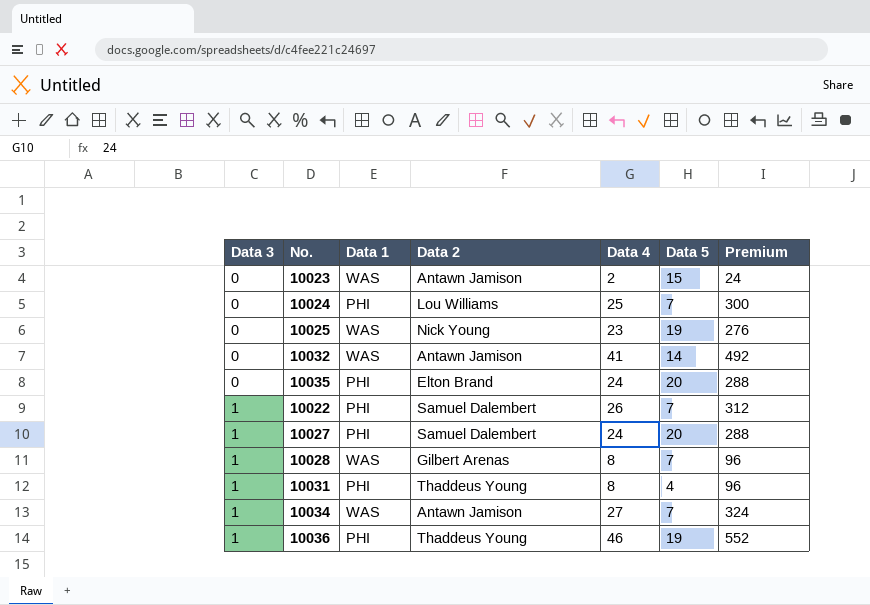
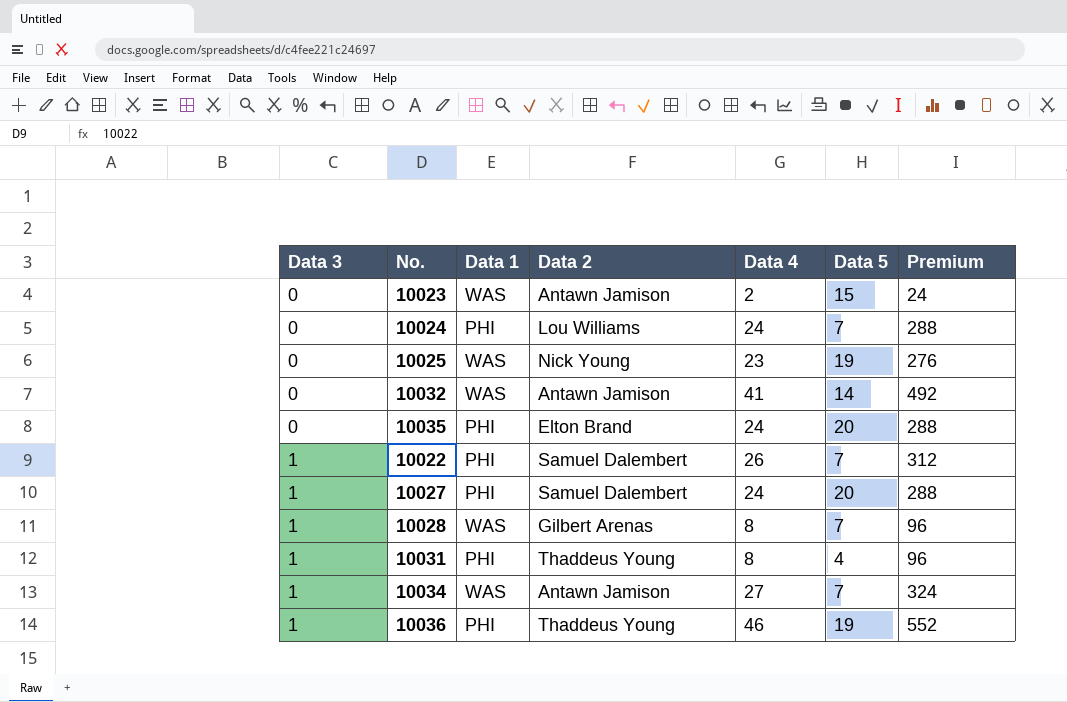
10024 | Data 4: 25 -> 24
10024 | Premium: 300 -> 288

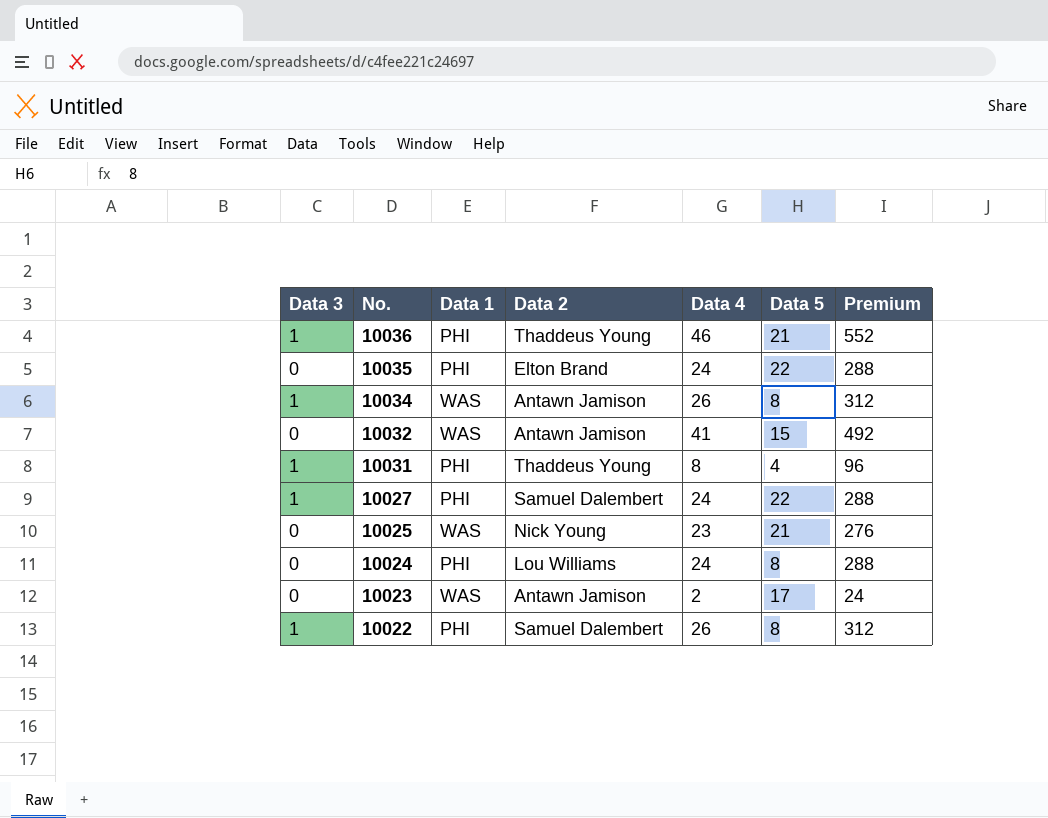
row order: Data 3 ascending -> No. descending
row 10028: 1 | WAS | Gilbert Arenas | 8 | 7 | 96 -> none
10036 | Data 5: 19 -> 21
10035 | Data 5: 20 -> 22
10034 | Data 4: 27 -> 26
10034 | Data 5: 7 -> 8
10034 | Premium: 324 -> 312
10032 | Data 5: 14 -> 15
10027 | Data 5: 20 -> 22
10025 | Data 5: 19 -> 21
10024 | Data 5: 7 -> 8
10023 | Data 5: 15 -> 17
10022 | Data 5: 7 -> 8

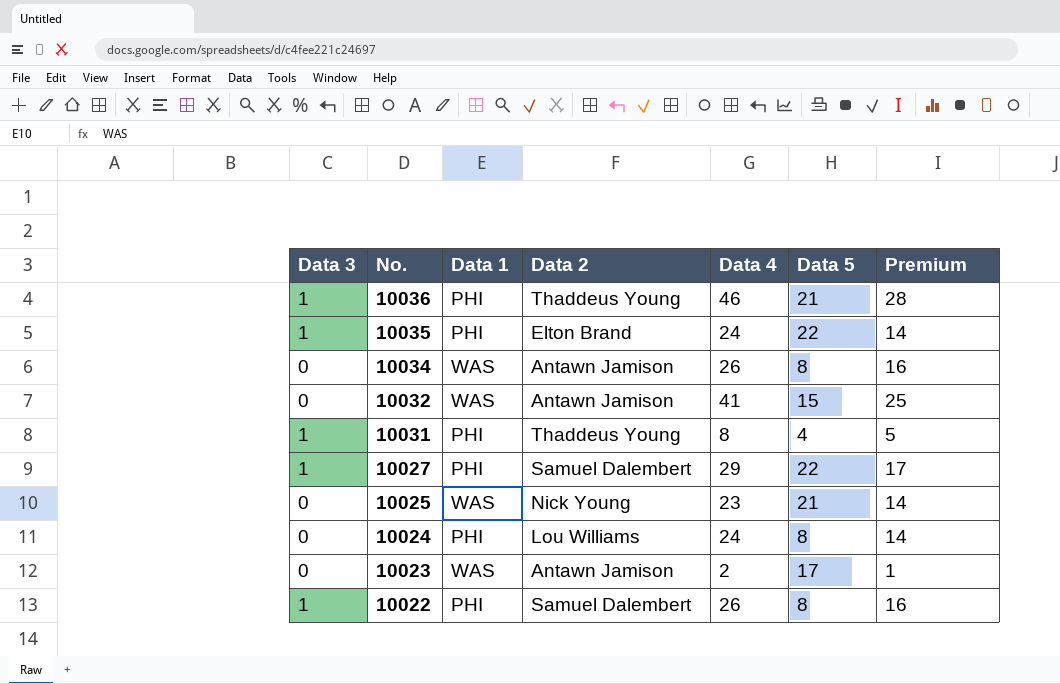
column Premium | formula: [Data 4] * 12 -> [Data 4] * 0.6
10035 | Data 3: 0 -> 1
10034 | Data 3: 1 -> 0
10027 | Data 4: 24 -> 29

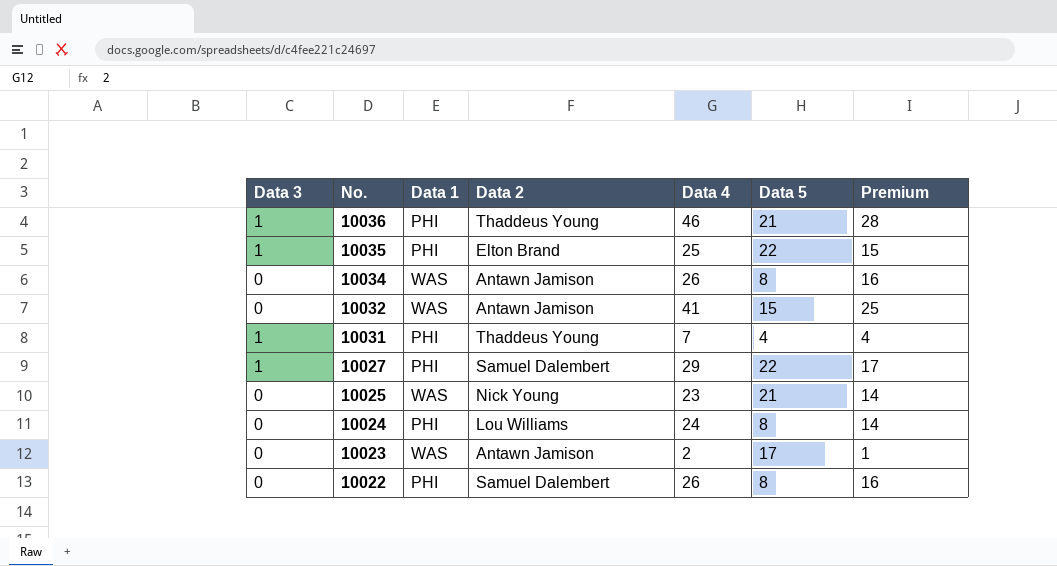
10035 | Data 4: 24 -> 25
10035 | Premium: 14 -> 15
10031 | Data 4: 8 -> 7
10031 | Premium: 5 -> 4
10022 | Data 3: 1 -> 0

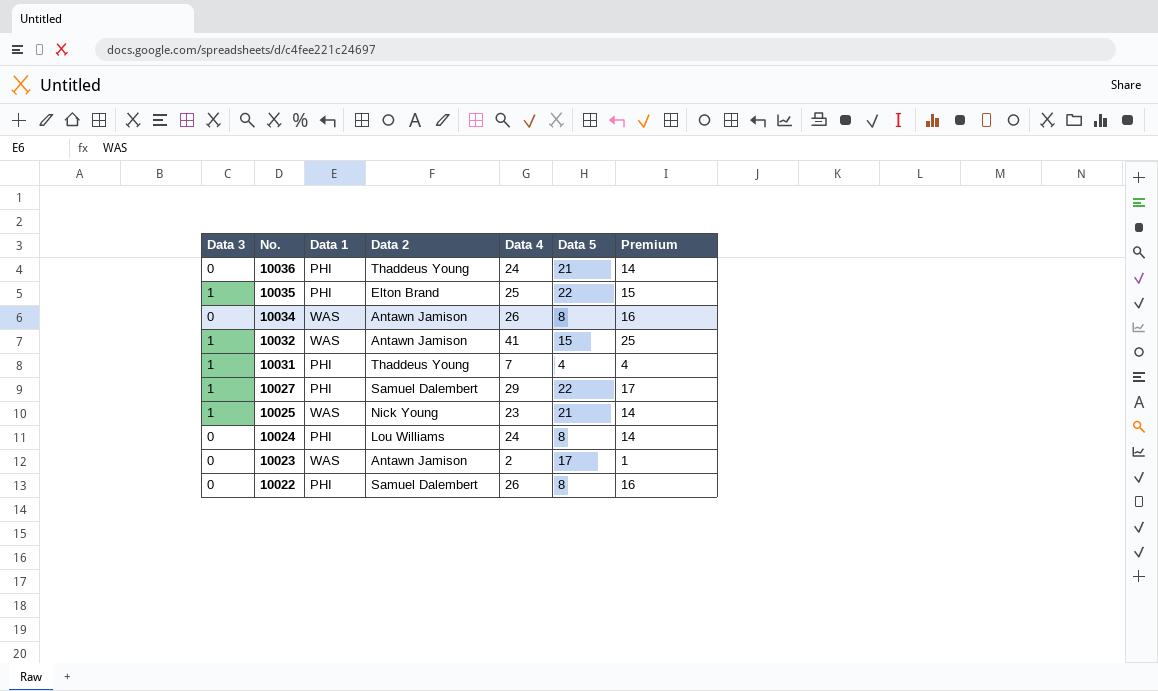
10036 | Data 3: 1 -> 0
10036 | Data 4: 46 -> 24
10036 | Premium: 28 -> 14
10032 | Data 3: 0 -> 1
10025 | Data 3: 0 -> 1

